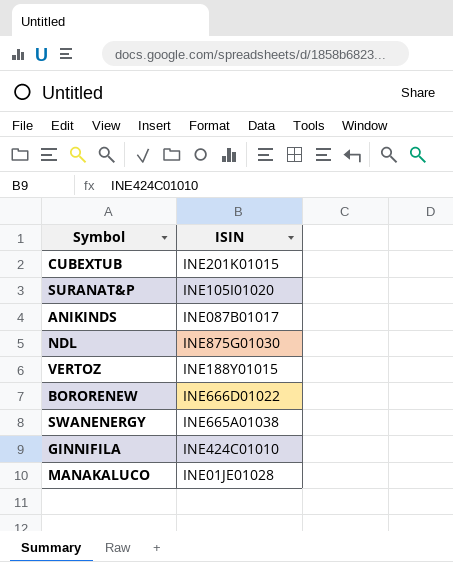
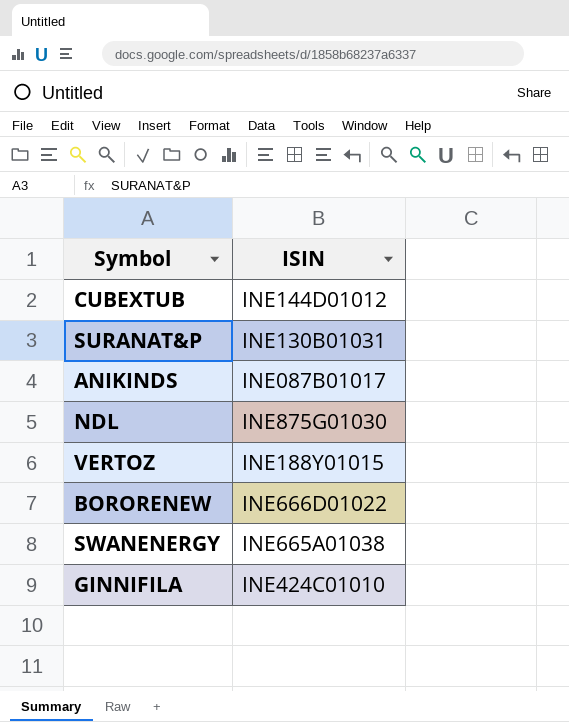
row MANAKALUCO: INE01JE01028 -> none
CUBEXTUB | ISIN: INE201K01015 -> INE144D01012
SURANAT&P | ISIN: INE105I01020 -> INE130B01031

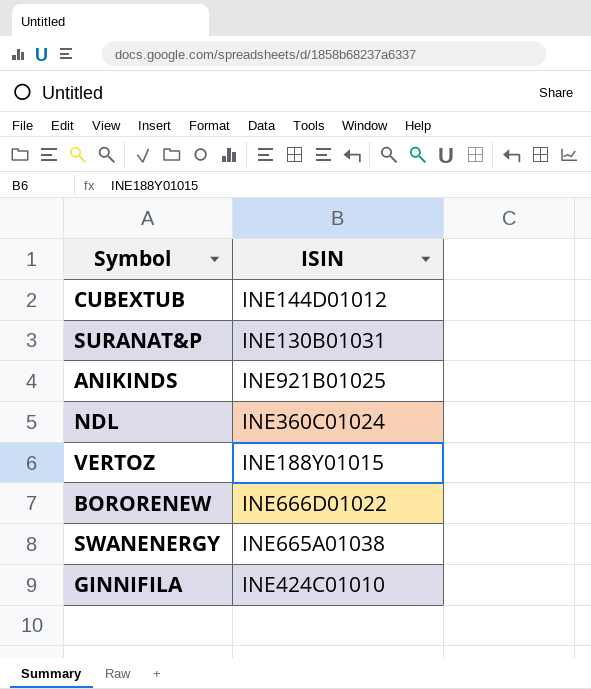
ANIKINDS | ISIN: INE087B01017 -> INE921B01025
NDL | ISIN: INE875G01030 -> INE360C01024

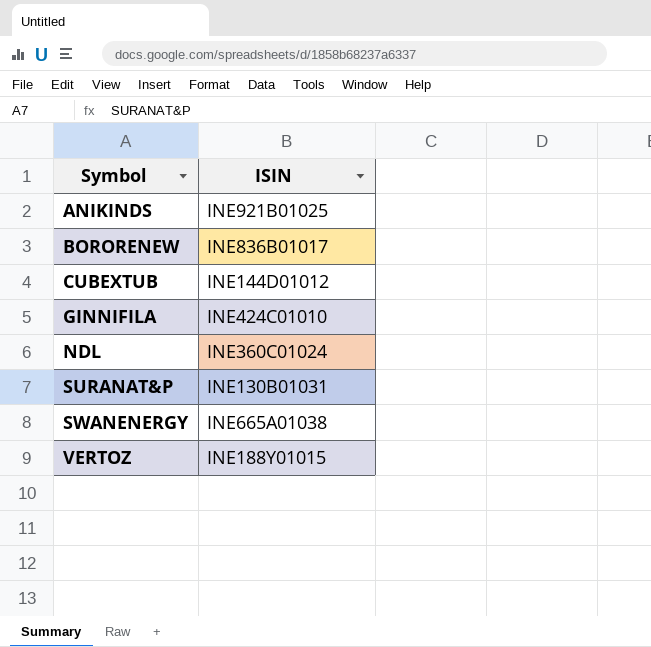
row order: none -> Symbol ascending
BORORENEW | ISIN: INE666D01022 -> INE836B01017

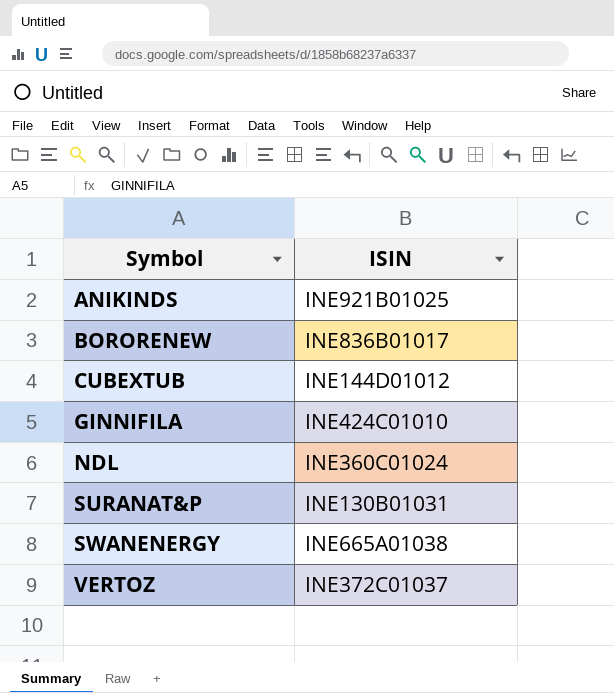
VERTOZ | ISIN: INE188Y01015 -> INE372C01037

